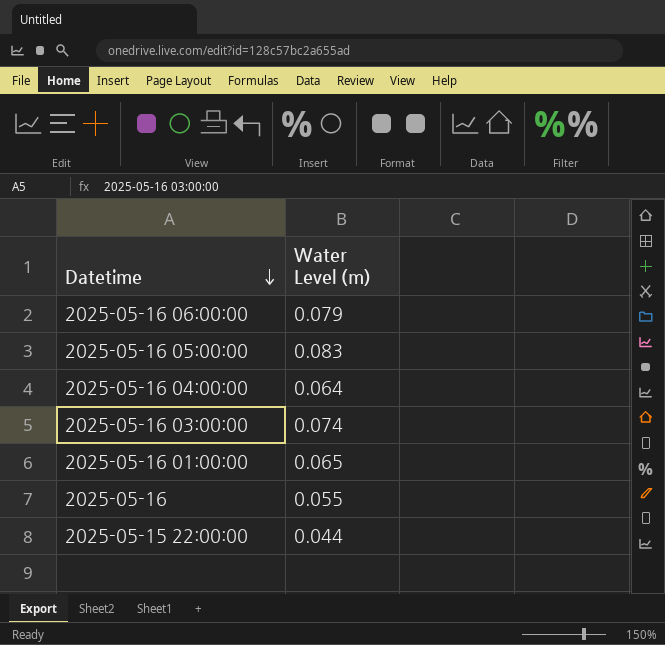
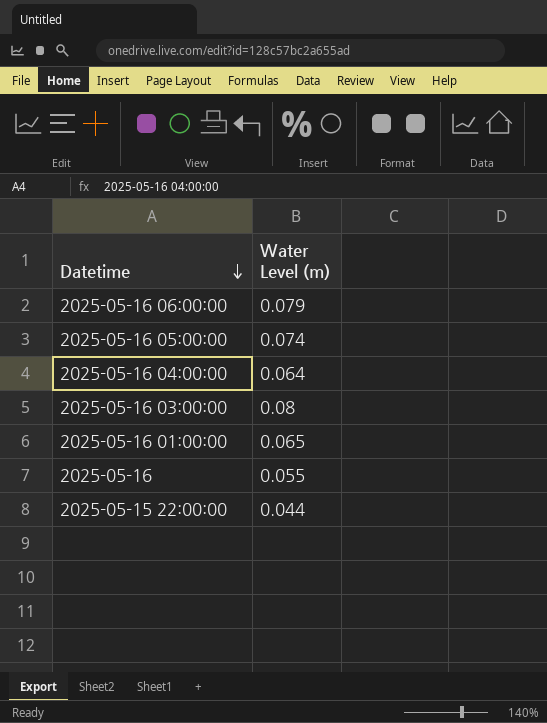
2025-05-16 05:00:00 | Water Level (m): 0.083 -> 0.074
2025-05-16 03:00:00 | Water Level (m): 0.074 -> 0.08

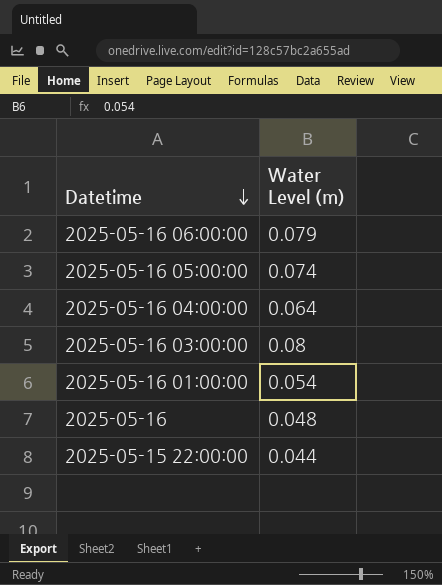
2025-05-16 01:00:00 | Water Level (m): 0.065 -> 0.054
2025-05-16 | Water Level (m): 0.055 -> 0.048

